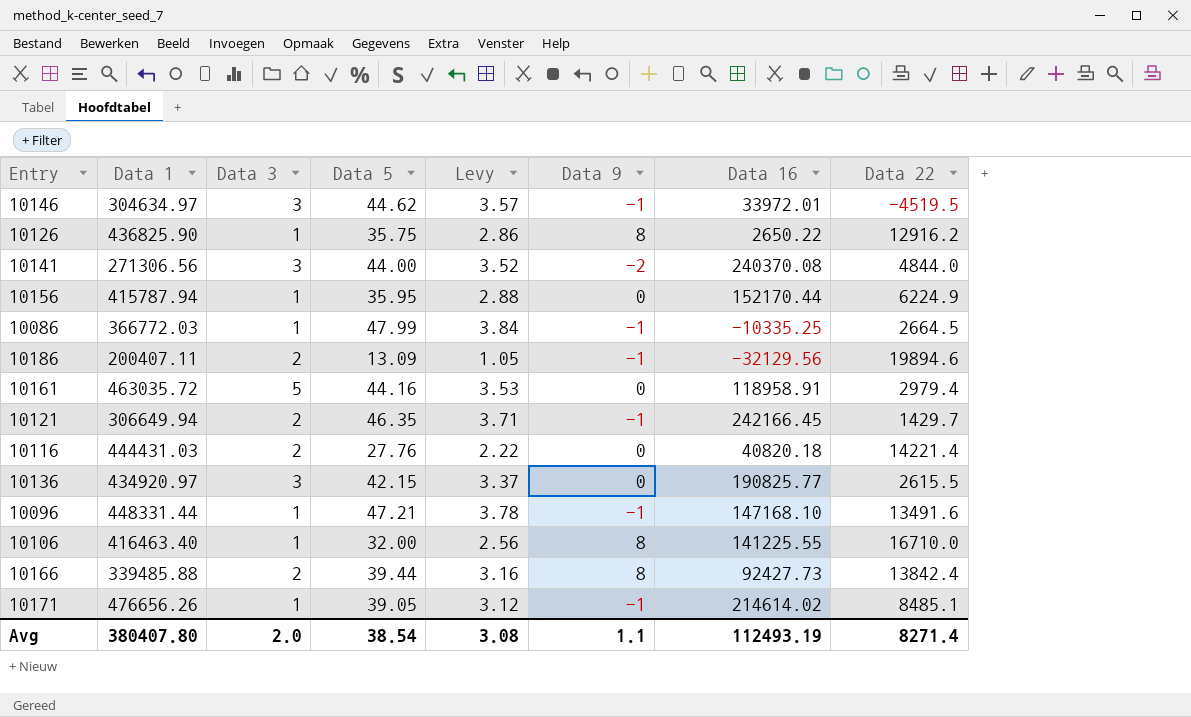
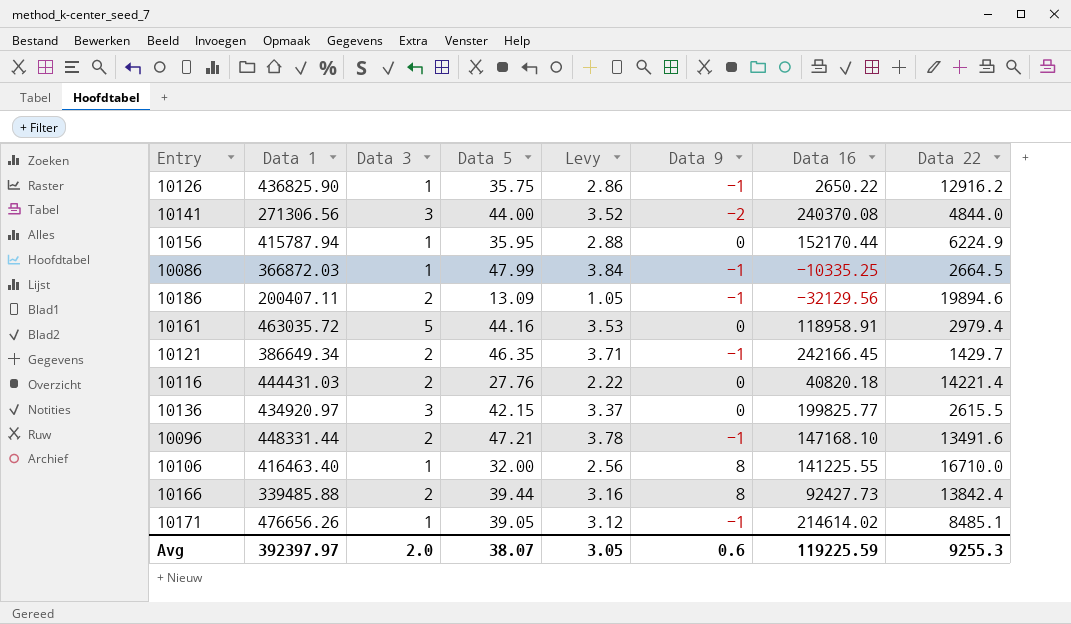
row 10146: 304634.97 | 3 | 44.62 | 3.57 | -1 | 33972.01 | -4519.5 -> none
10126 | Data 9: 8 -> -1
10086 | Data 1: 366772.03 -> 366872.03
10121 | Data 1: 306649.94 -> 386649.34
10136 | Data 16: 190825.77 -> 199825.77
10096 | Data 3: 1 -> 2
Avg | Data 1: 380407.80 -> 392397.97
Avg | Data 5: 38.54 -> 38.07
Avg | Levy: 3.08 -> 3.05
Avg | Data 9: 1.1 -> 0.6
Avg | Data 16: 112493.19 -> 119225.59
Avg | Data 22: 8271.4 -> 9255.3

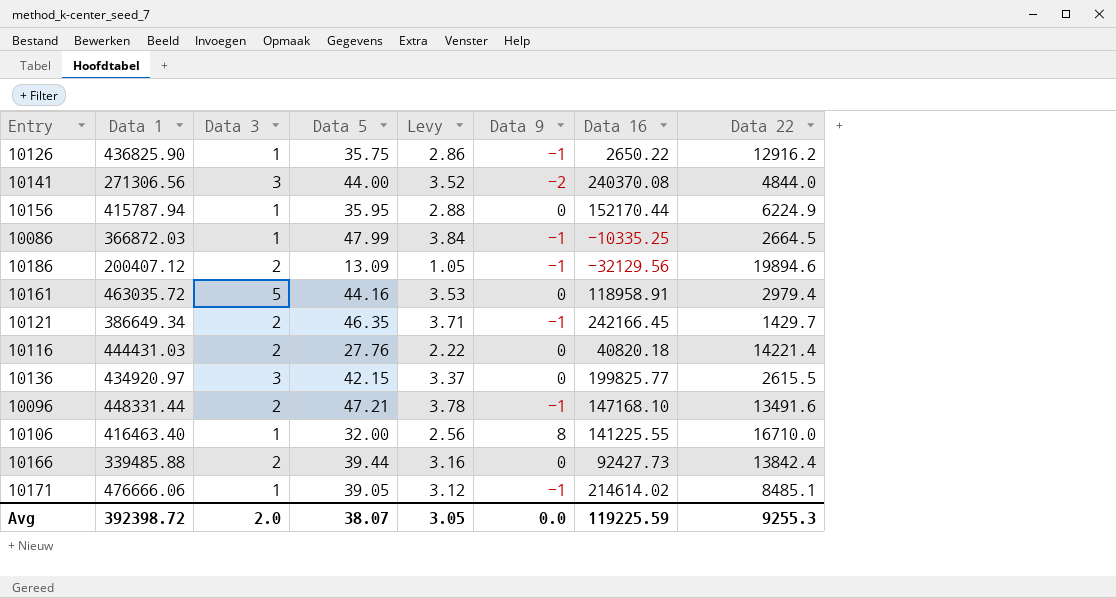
10186 | Data 1: 200407.11 -> 200407.12
10166 | Data 9: 8 -> 0
10171 | Data 1: 476656.26 -> 476666.06
Avg | Data 1: 392397.97 -> 392398.72
Avg | Data 9: 0.6 -> 0.0

